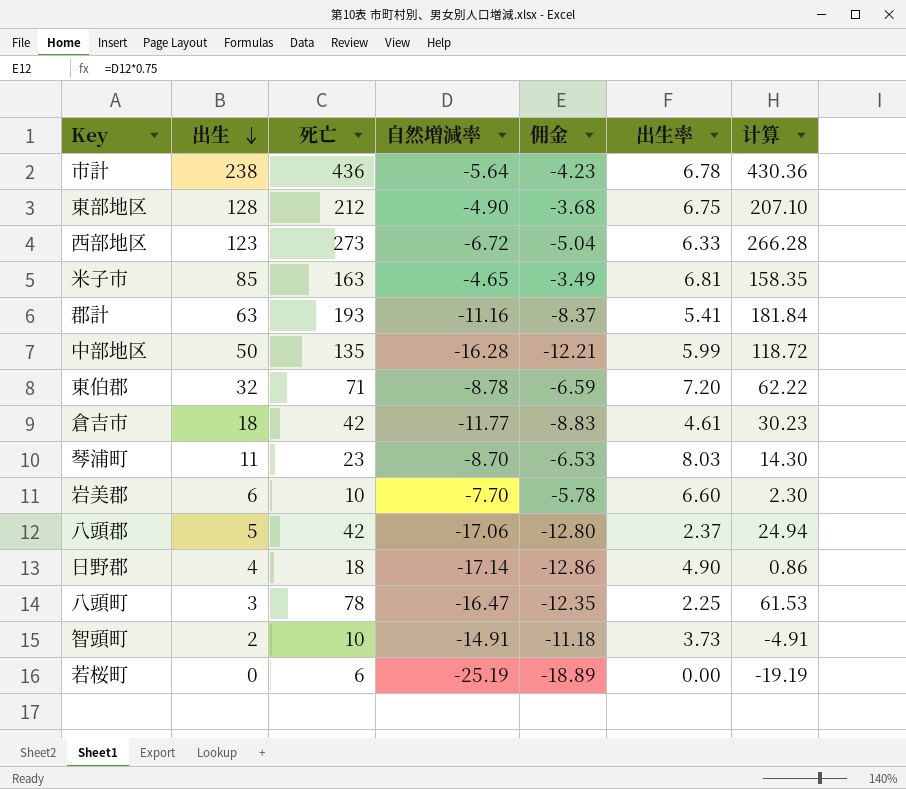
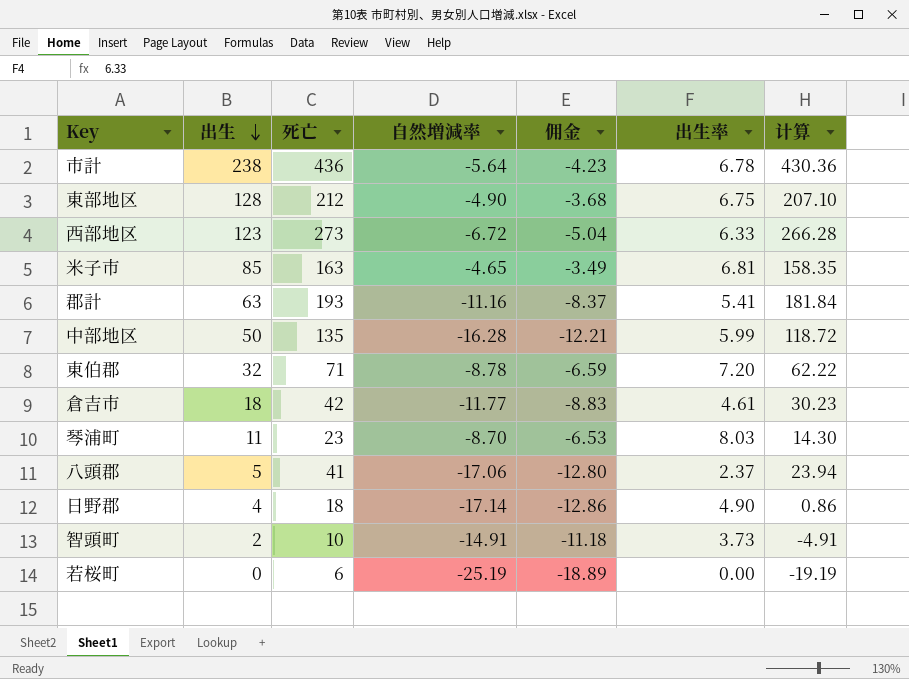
row 岩美郡: 6 | 10 | -7.70 | -5.78 | 6.60 | 2.30 -> none
row 八頭町: 3 | 78 | -16.47 | -12.35 | 2.25 | 61.53 -> none
八頭郡 | 死亡: 42 -> 41
八頭郡 | 计算: 24.94 -> 23.94

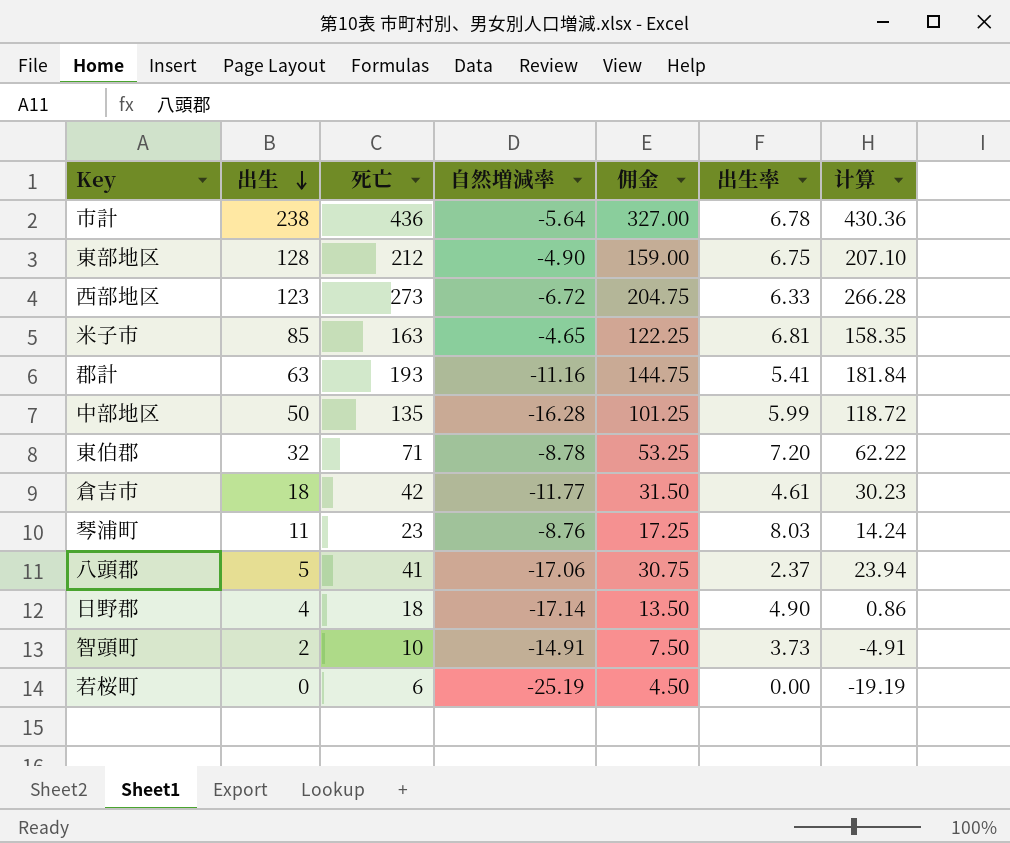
column 佣金 | formula: [自然増減率] * 0.75 -> [死亡] * 0.75
琴浦町 | 自然増減率: -8.70 -> -8.76
琴浦町 | 计算: 14.30 -> 14.24

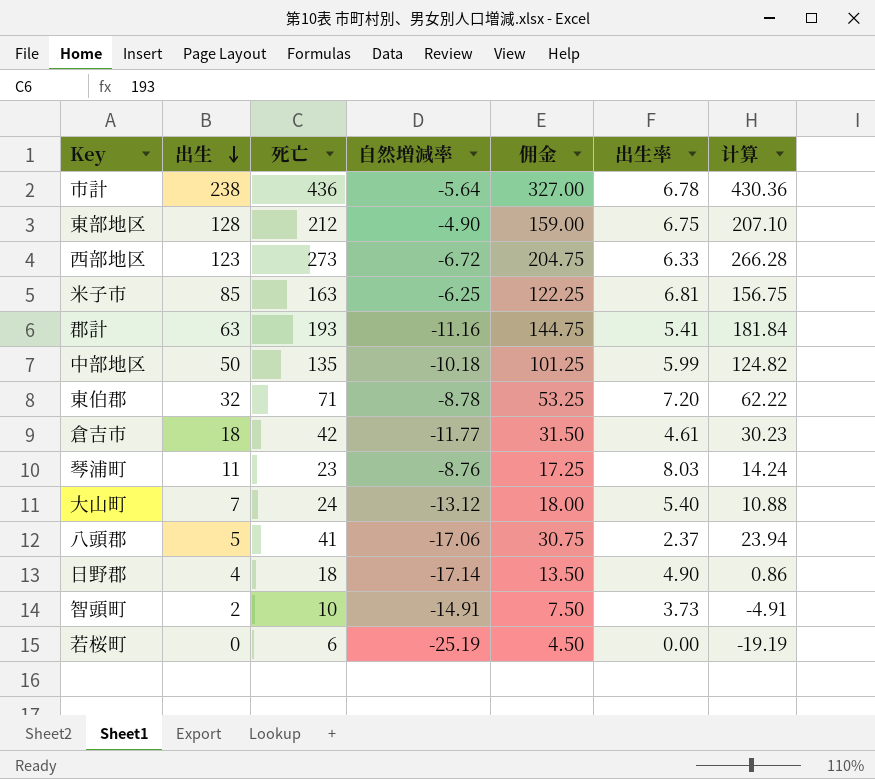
米子市 | 自然増減率: -4.65 -> -6.25
米子市 | 计算: 158.35 -> 156.75
中部地区 | 自然増減率: -16.28 -> -10.18
中部地区 | 计算: 118.72 -> 124.82
row 大山町: none -> 7 | 24 | -13.12 | 18.00 | 5.40 | 10.88

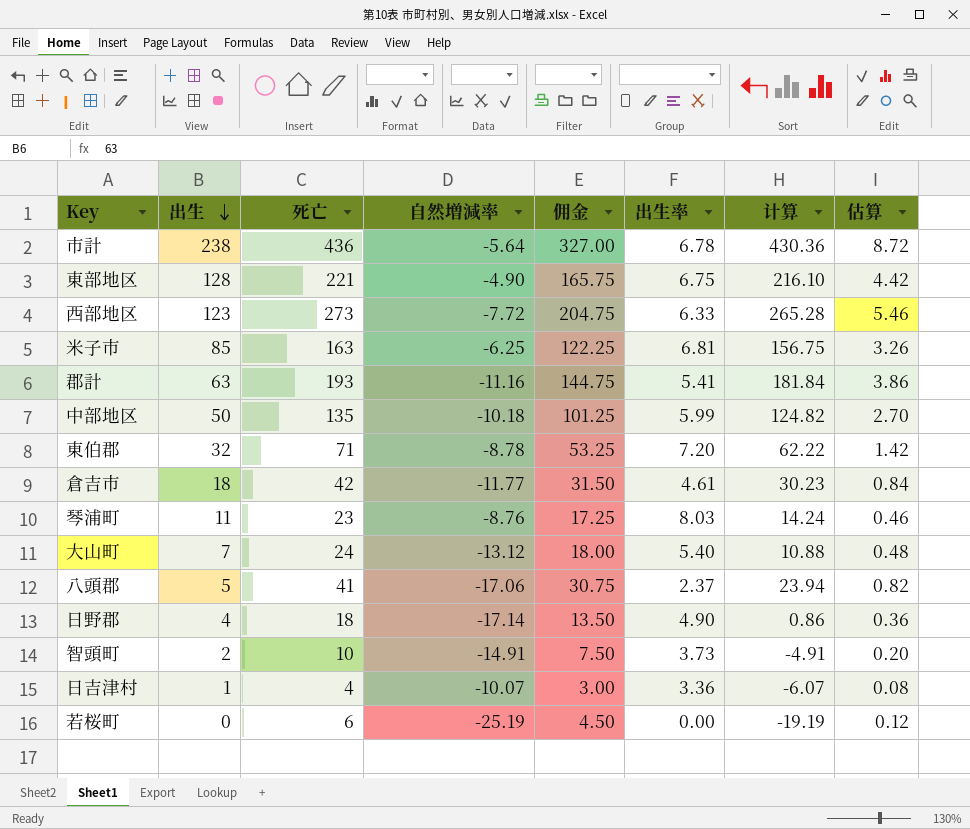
column 估算 | formula: none -> [死亡] * 0.02
東部地区 | 死亡: 212 -> 221
東部地区 | 佣金: 159.00 -> 165.75
東部地区 | 计算: 207.10 -> 216.10
西部地区 | 自然増減率: -6.72 -> -7.72
西部地区 | 计算: 266.28 -> 265.28
row 日吉津村: none -> 1 | 4 | -10.07 | 3.00 | 3.36 | -6.07 | 0.08

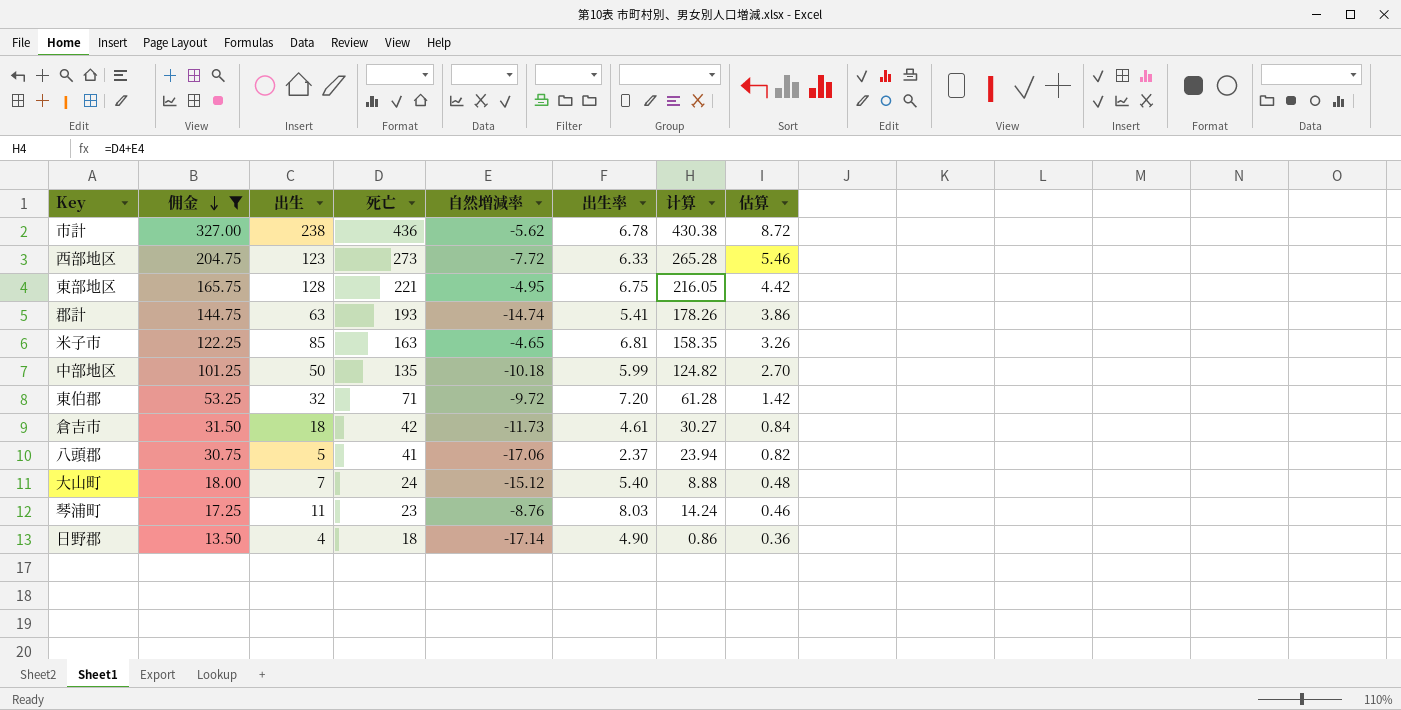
filter: none -> 佣金 >= 13.50
row order: 出生 descending -> 佣金 descending
column 佣金 | position: 5 -> 2
市計 | 自然増減率: -5.64 -> -5.62
市計 | 计算: 430.36 -> 430.38
東部地区 | 自然増減率: -4.90 -> -4.95
東部地区 | 计算: 216.10 -> 216.05
郡計 | 自然増減率: -11.16 -> -14.74
郡計 | 计算: 181.84 -> 178.26
米子市 | 自然増減率: -6.25 -> -4.65
米子市 | 计算: 156.75 -> 158.35
東伯郡 | 自然増減率: -8.78 -> -9.72
東伯郡 | 计算: 62.22 -> 61.28
倉吉市 | 自然増減率: -11.77 -> -11.73
倉吉市 | 计算: 30.23 -> 30.27
大山町 | 自然増減率: -13.12 -> -15.12
大山町 | 计算: 10.88 -> 8.88

